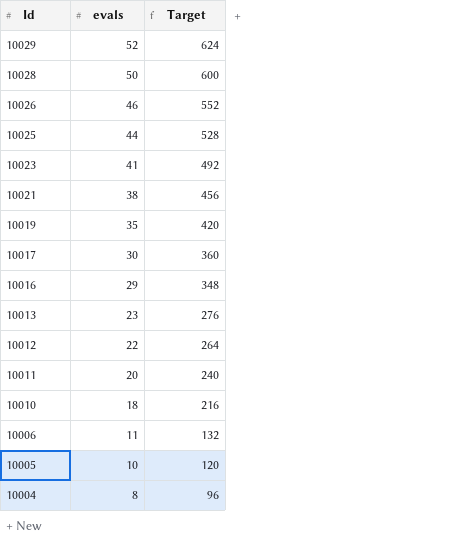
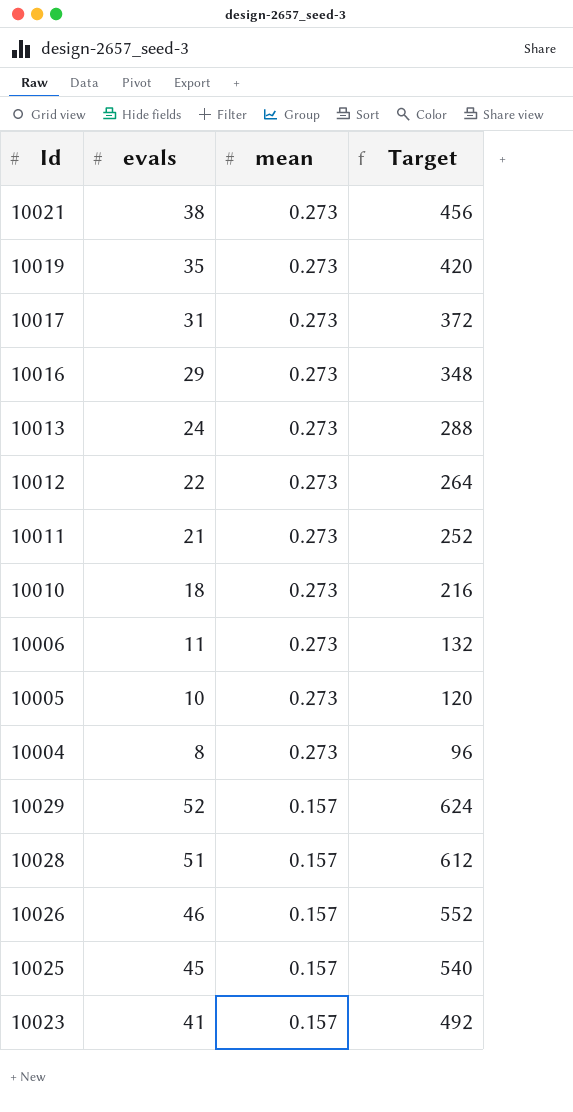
row order: Id descending -> mean descending
column mean | position: none -> 3
10017 | evals: 30 -> 31
10017 | Target: 360 -> 372
10013 | evals: 23 -> 24
10013 | Target: 276 -> 288
10011 | evals: 20 -> 21
10011 | Target: 240 -> 252
10028 | evals: 50 -> 51
10028 | Target: 600 -> 612
10025 | evals: 44 -> 45
10025 | Target: 528 -> 540

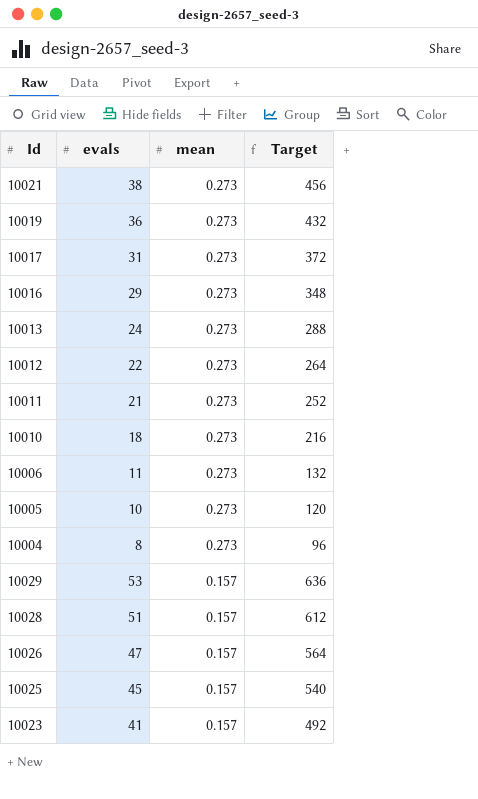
10019 | evals: 35 -> 36
10019 | Target: 420 -> 432
10029 | evals: 52 -> 53
10029 | Target: 624 -> 636
10026 | evals: 46 -> 47
10026 | Target: 552 -> 564

